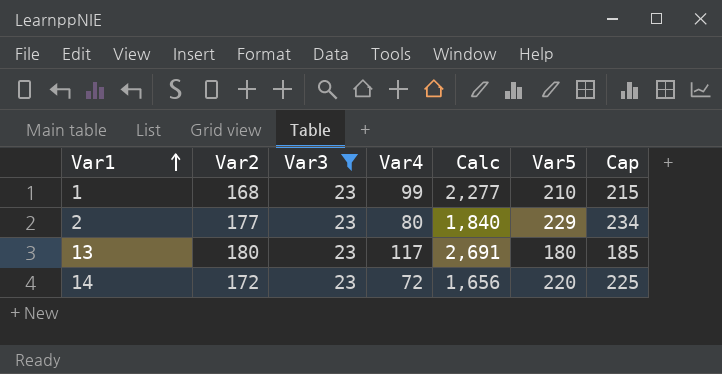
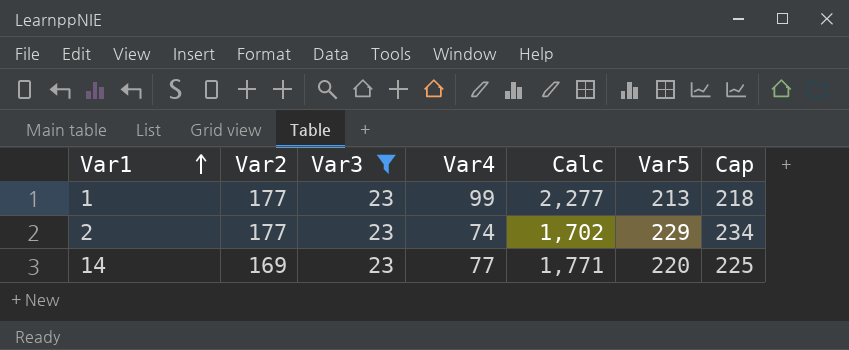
row 13: 180 | 23 | 117 | 2,691 | 180 | 185 -> none
1 | Var2: 168 -> 177
1 | Var5: 210 -> 213
1 | Cap: 215 -> 218
2 | Var4: 80 -> 74
2 | Calc: 1,840 -> 1,702
14 | Var2: 172 -> 169
14 | Var4: 72 -> 77
14 | Calc: 1,656 -> 1,771

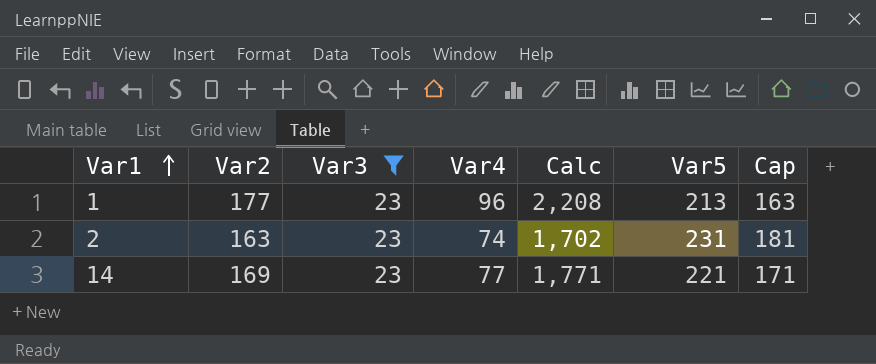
column Cap | formula: [Var5] + 5 -> [Var5] - 50
1 | Var4: 99 -> 96
1 | Calc: 2,277 -> 2,208
2 | Var2: 177 -> 163
2 | Var5: 229 -> 231
14 | Var5: 220 -> 221

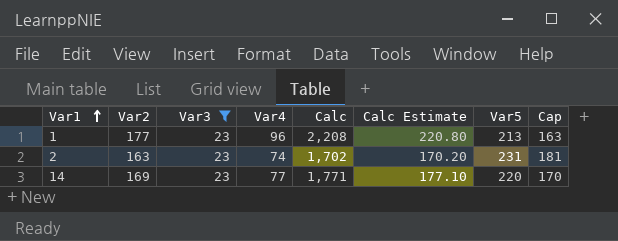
column Calc Estimate | formula: none -> [Calc] * 0.1
14 | Var5: 221 -> 220
14 | Cap: 171 -> 170

